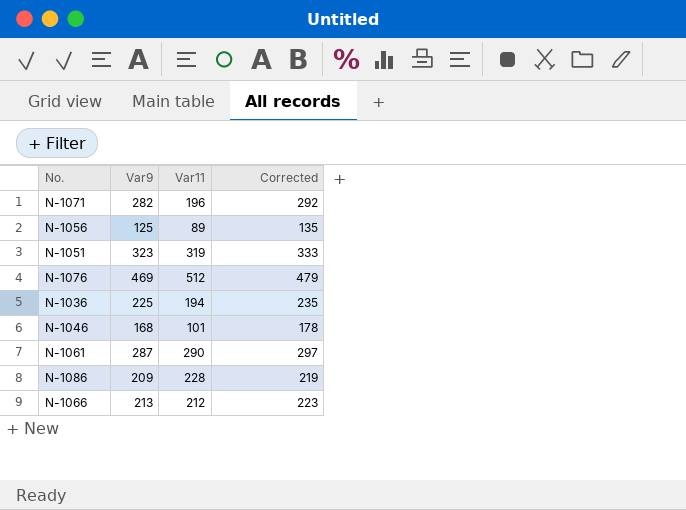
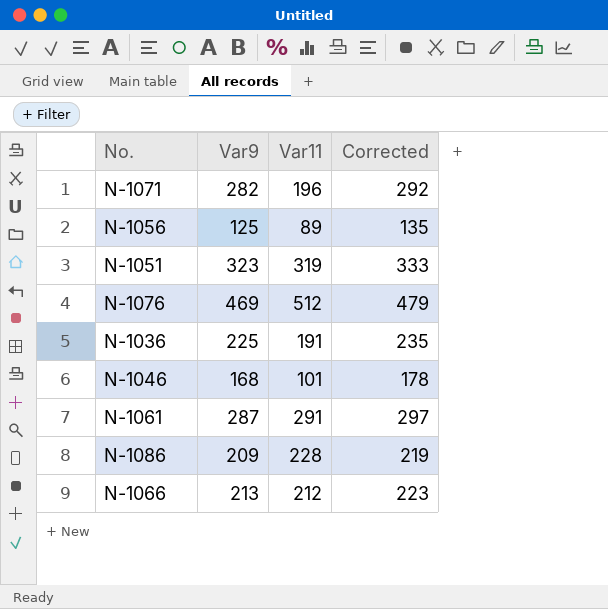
N-1036 | Var11: 194 -> 191
N-1061 | Var11: 290 -> 291

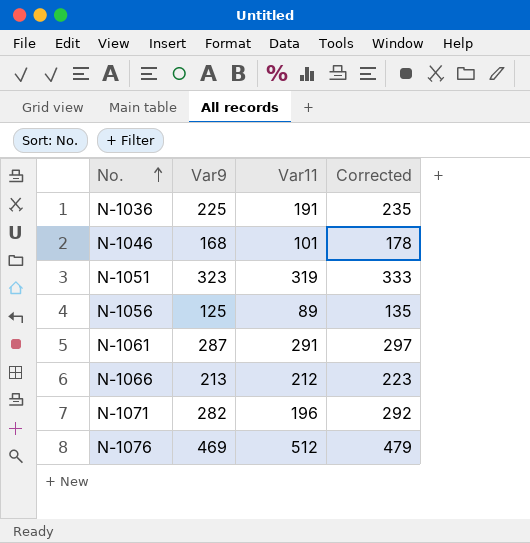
row order: none -> No. ascending
row N-1086: 209 | 228 | 219 -> none

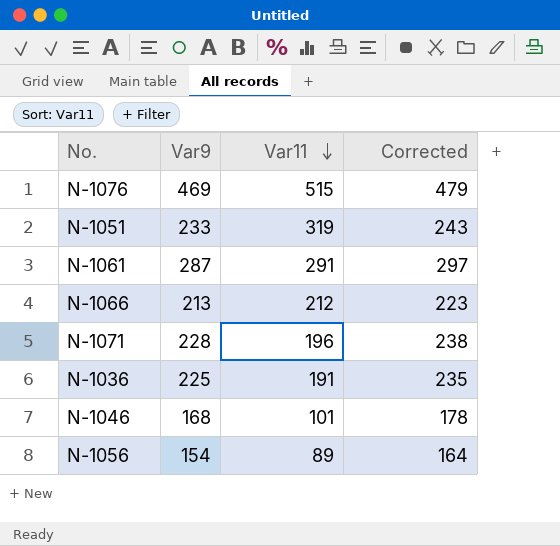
row order: No. ascending -> Var11 descending
N-1076 | Var11: 512 -> 515
N-1051 | Var9: 323 -> 233
N-1051 | Corrected: 333 -> 243
N-1071 | Var9: 282 -> 228
N-1071 | Corrected: 292 -> 238
N-1056 | Var9: 125 -> 154
N-1056 | Corrected: 135 -> 164

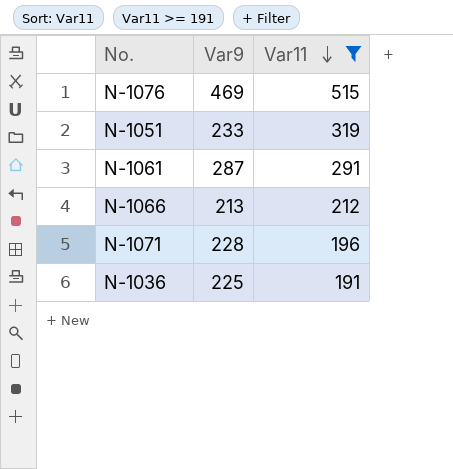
filter: none -> Var11 >= 191
column Corrected | formula: [Var9] + 10 -> none

